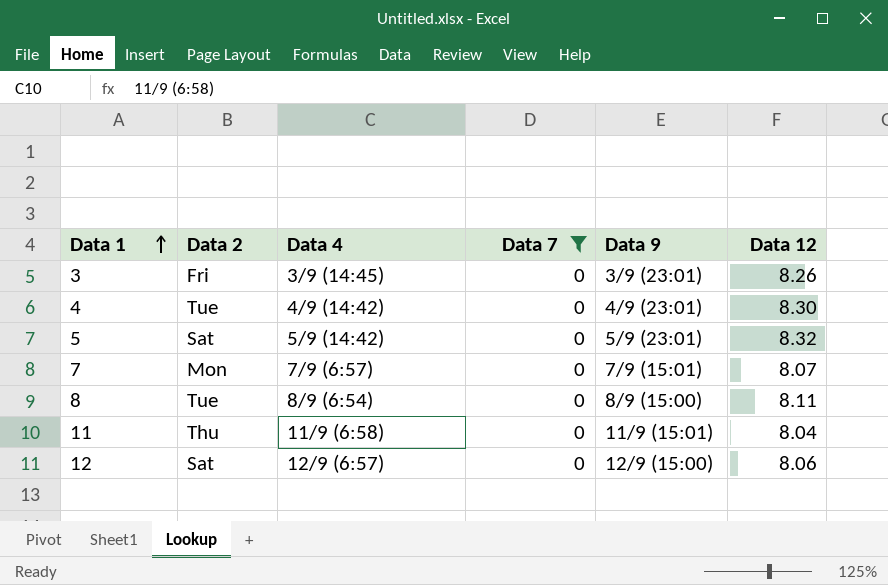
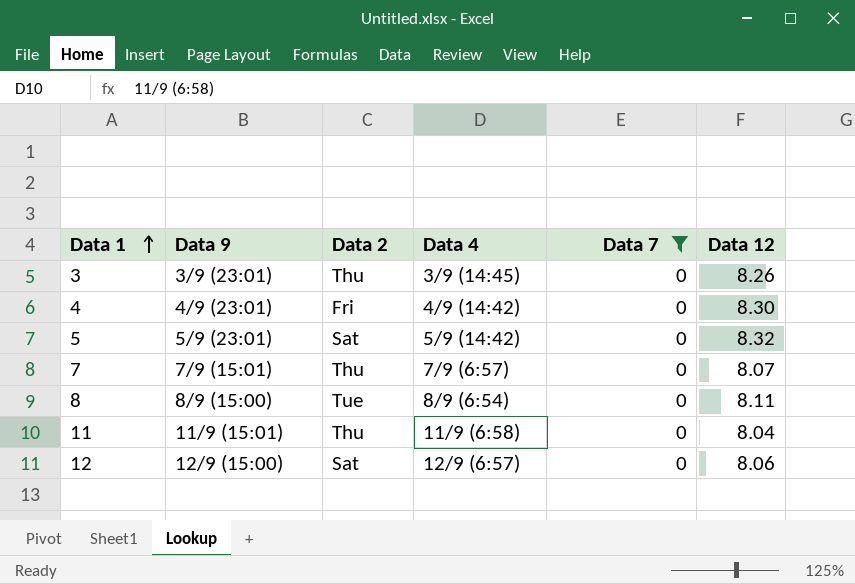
column Data 9 | position: 5 -> 2
3 | Data 2: Fri -> Thu
4 | Data 2: Tue -> Fri
7 | Data 2: Mon -> Thu

